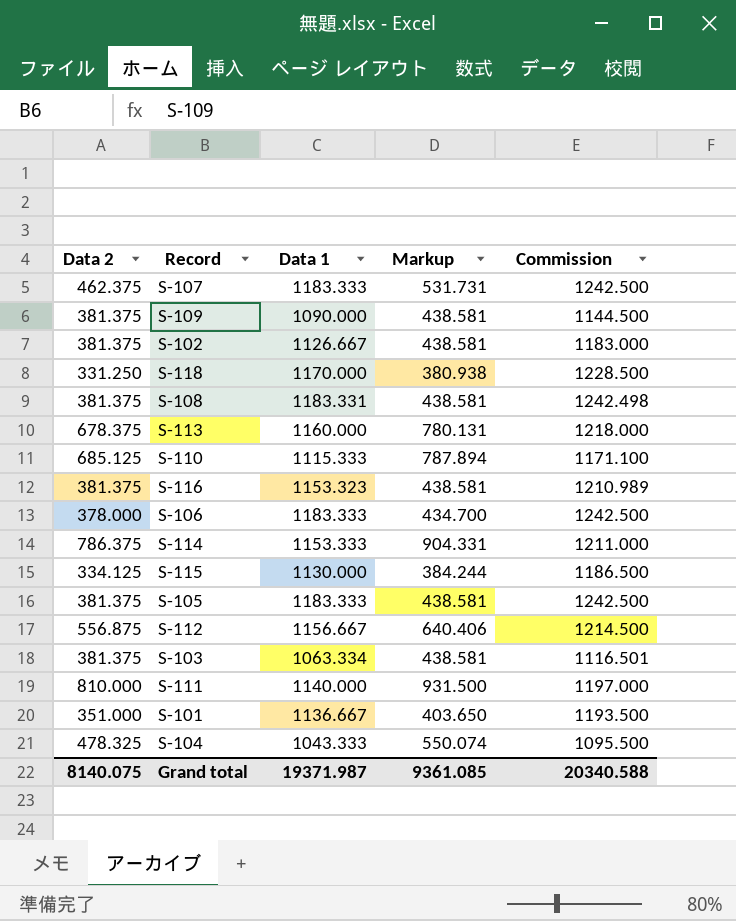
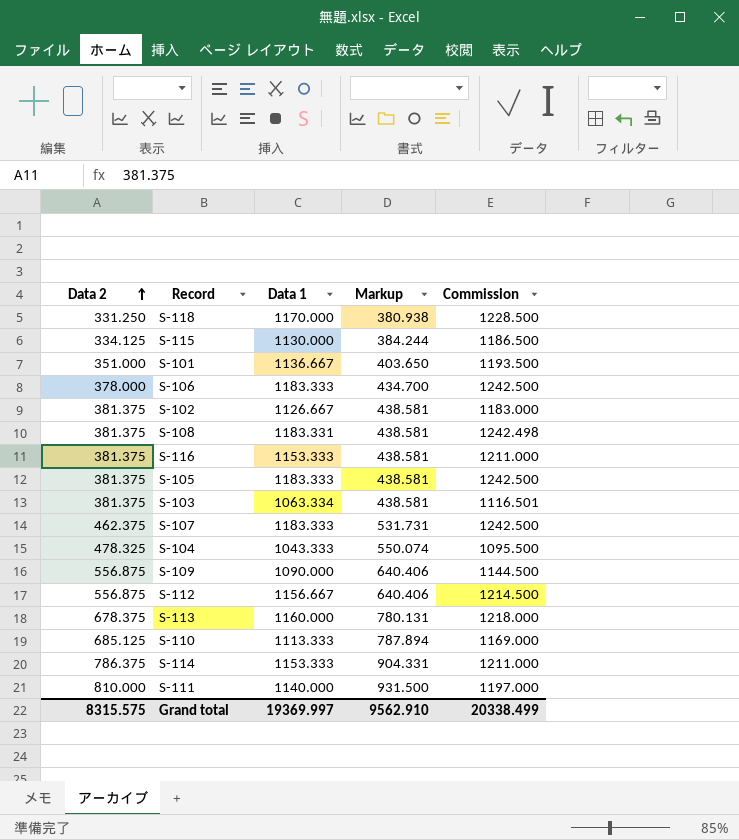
row order: none -> Data 2 ascending
S-116 | Data 1: 1153.323 -> 1153.333
S-116 | Commission: 1210.989 -> 1211.000
S-109 | Data 2: 381.375 -> 556.875
S-109 | Markup: 438.581 -> 640.406
S-110 | Data 1: 1115.333 -> 1113.333
S-110 | Commission: 1171.100 -> 1169.000
Grand total | Data 2: 8140.075 -> 8315.575
Grand total | Data 1: 19371.987 -> 19369.997
Grand total | Markup: 9361.085 -> 9562.910
Grand total | Commission: 20340.588 -> 20338.499

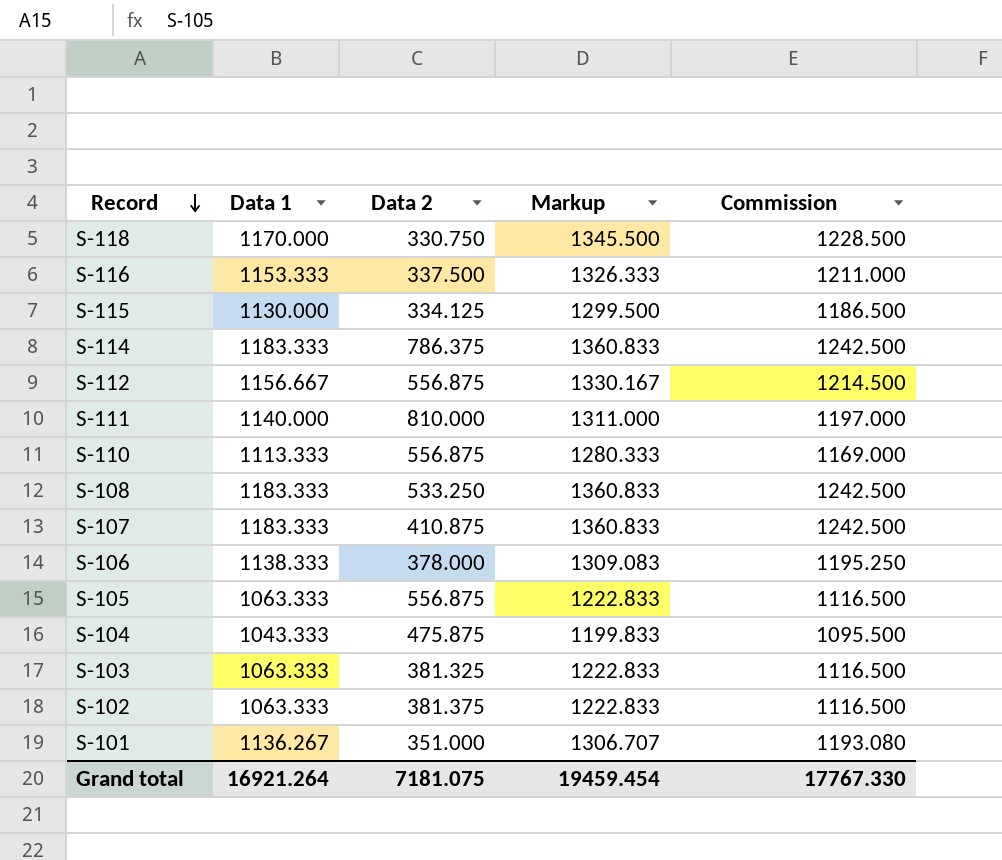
row order: Data 2 ascending -> Record descending
column Data 2 | position: 1 -> 3
column Markup | formula: [Data 2] * 1.15 -> [Data 1] * 1.15
row S-109: 556.875 | 1090.000 | 640.406 | 1144.500 -> none
row S-113: 678.375 | 1160.000 | 780.131 | 1218.000 -> none
S-118 | Data 2: 331.250 -> 330.750
S-116 | Data 2: 381.375 -> 337.500
S-114 | Data 1: 1153.333 -> 1183.333
S-114 | Commission: 1211.000 -> 1242.500
S-110 | Data 2: 685.125 -> 556.875
S-108 | Data 1: 1183.331 -> 1183.333
S-108 | Data 2: 381.375 -> 533.250
S-108 | Commission: 1242.498 -> 1242.500
S-107 | Data 2: 462.375 -> 410.875
S-106 | Data 1: 1183.333 -> 1138.333
S-106 | Commission: 1242.500 -> 1195.250
S-105 | Data 1: 1183.333 -> 1063.333
S-105 | Data 2: 381.375 -> 556.875
S-105 | Commission: 1242.500 -> 1116.500
S-104 | Data 2: 478.325 -> 475.875
S-103 | Data 1: 1063.334 -> 1063.333
S-103 | Data 2: 381.375 -> 381.325
S-103 | Commission: 1116.501 -> 1116.500
S-102 | Data 1: 1126.667 -> 1063.333
S-102 | Commission: 1183.000 -> 1116.500
S-101 | Data 1: 1136.667 -> 1136.267
S-101 | Commission: 1193.500 -> 1193.080
Grand total | Data 1: 19369.997 -> 16921.264
Grand total | Data 2: 8315.575 -> 7181.075
Grand total | Markup: 9562.910 -> 19459.454
Grand total | Commission: 20338.499 -> 17767.330

